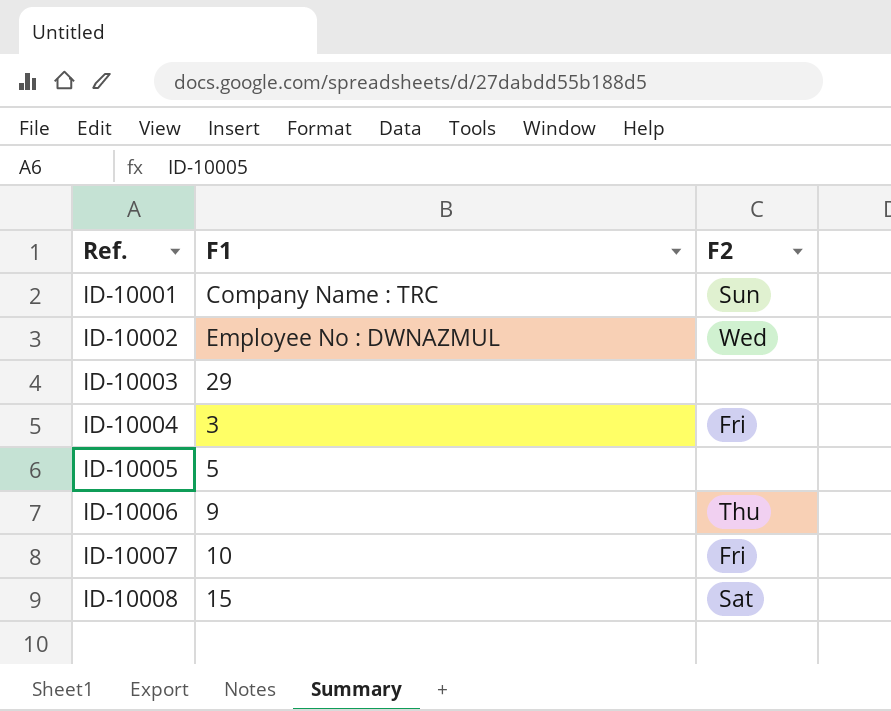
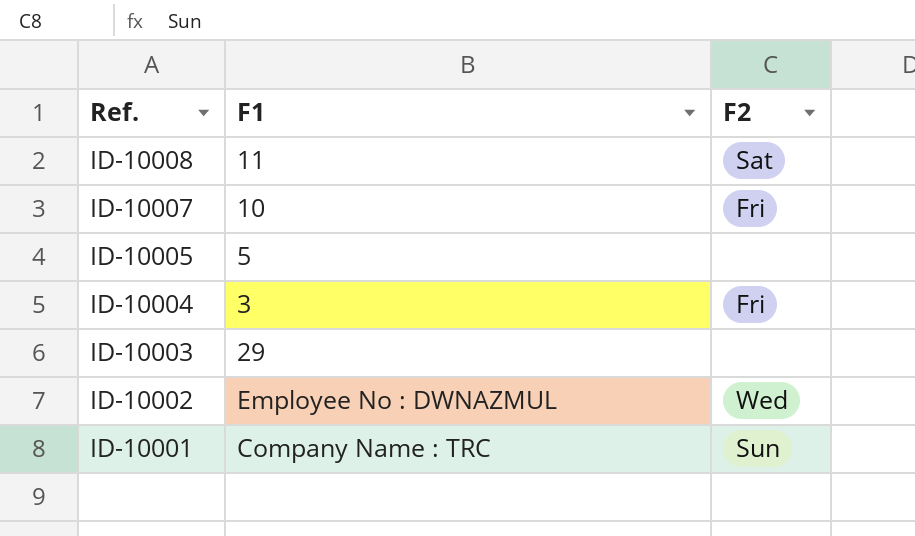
row order: Ref. ascending -> Ref. descending
row ID-10006: 9 | Thu -> none
ID-10008 | F1: 15 -> 11

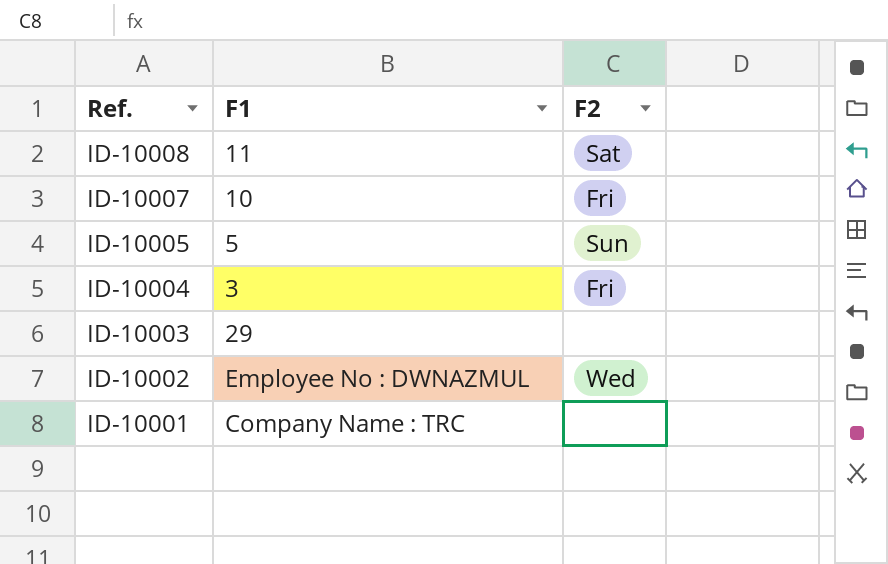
ID-10005 | F2: none -> Sun
ID-10001 | F2: Sun -> none

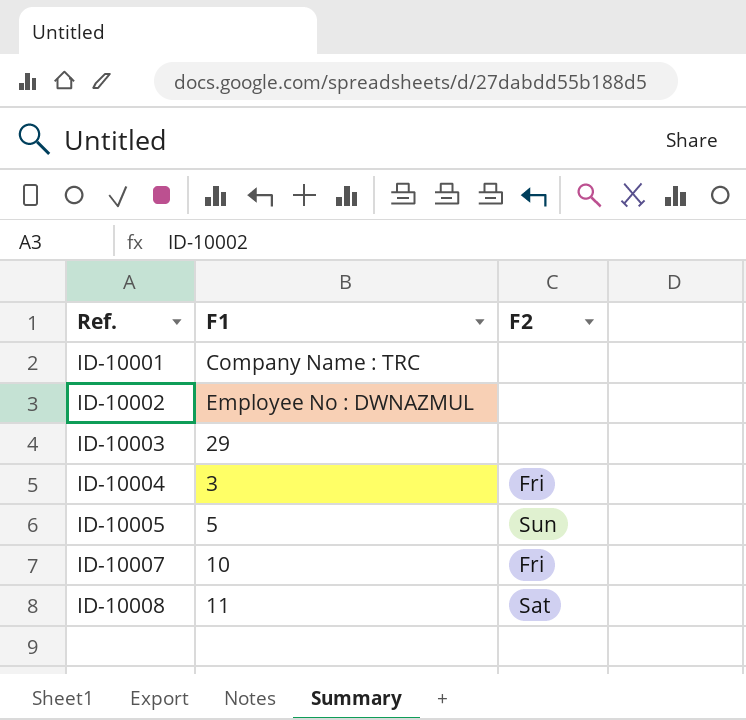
row order: Ref. descending -> Ref. ascending
ID-10002 | F2: Wed -> none

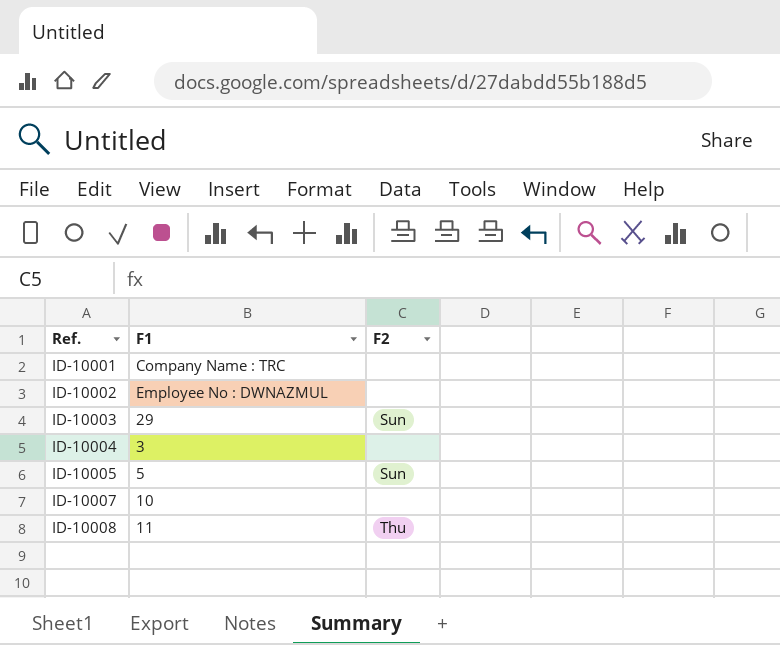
ID-10003 | F2: none -> Sun
ID-10004 | F2: Fri -> none
ID-10007 | F2: Fri -> none
ID-10008 | F2: Sat -> Thu

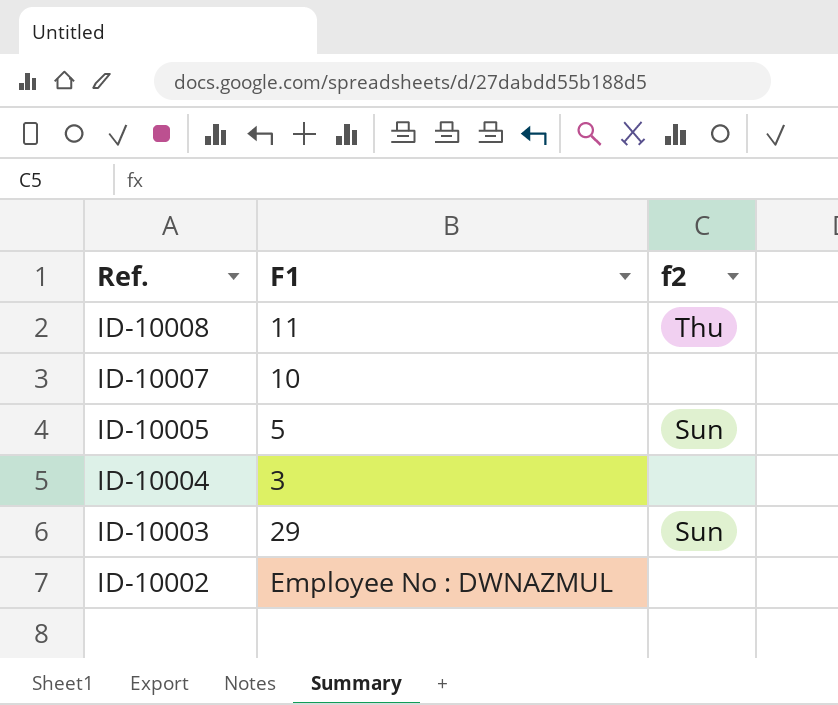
row order: Ref. ascending -> Ref. descending
column name: F2 -> f2
row ID-10001: Company Name : TRC | none -> none

